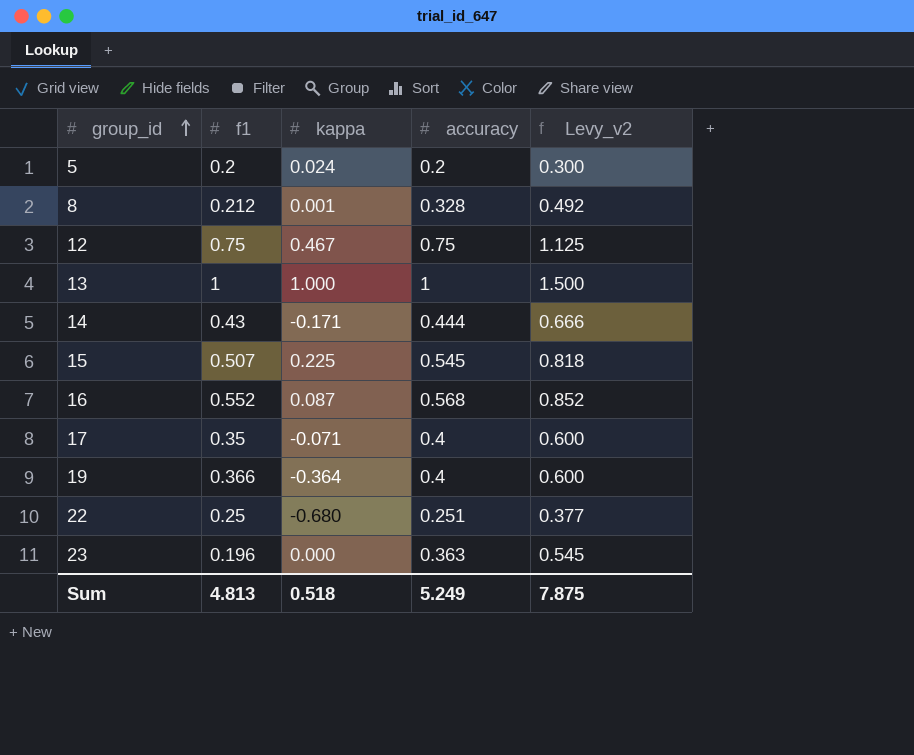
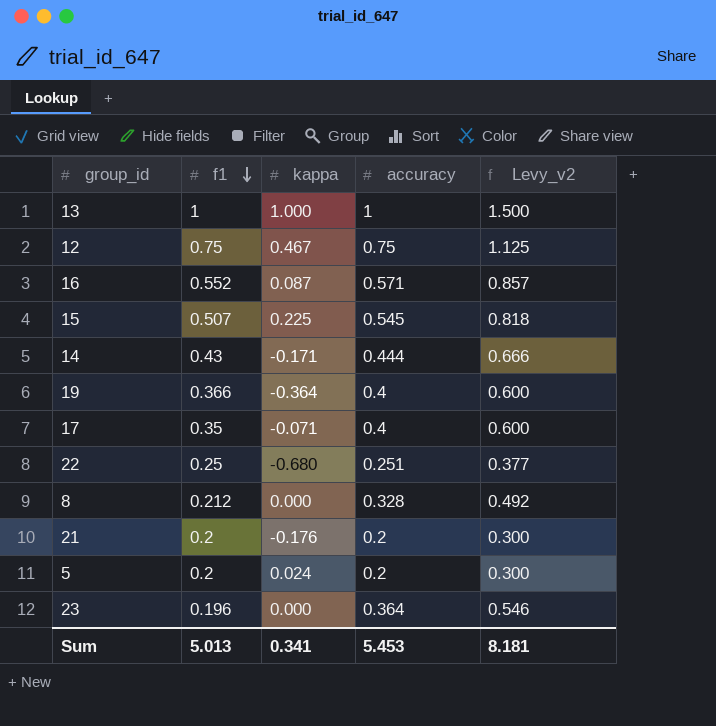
row order: group_id ascending -> f1 descending
16 | accuracy: 0.568 -> 0.571
16 | Levy_v2: 0.852 -> 0.857
8 | kappa: 0.001 -> 0.000
row 21: none -> 0.2 | -0.176 | 0.2 | 0.300
23 | accuracy: 0.363 -> 0.364
23 | Levy_v2: 0.545 -> 0.546
Sum | f1: 4.813 -> 5.013
Sum | kappa: 0.518 -> 0.341
Sum | accuracy: 5.249 -> 5.453
Sum | Levy_v2: 7.875 -> 8.181

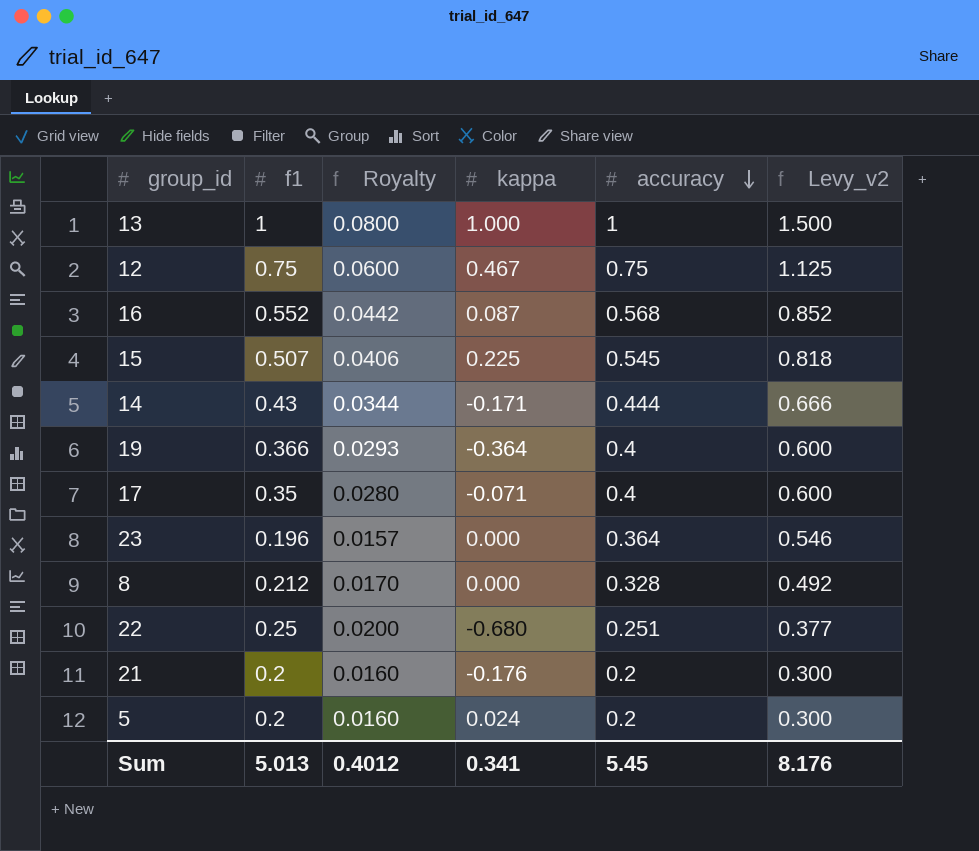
row order: f1 descending -> accuracy descending
column Royalty | formula: none -> [f1] * 0.08
16 | accuracy: 0.571 -> 0.568
16 | Levy_v2: 0.857 -> 0.852
Sum | accuracy: 5.453 -> 5.45
Sum | Levy_v2: 8.181 -> 8.176

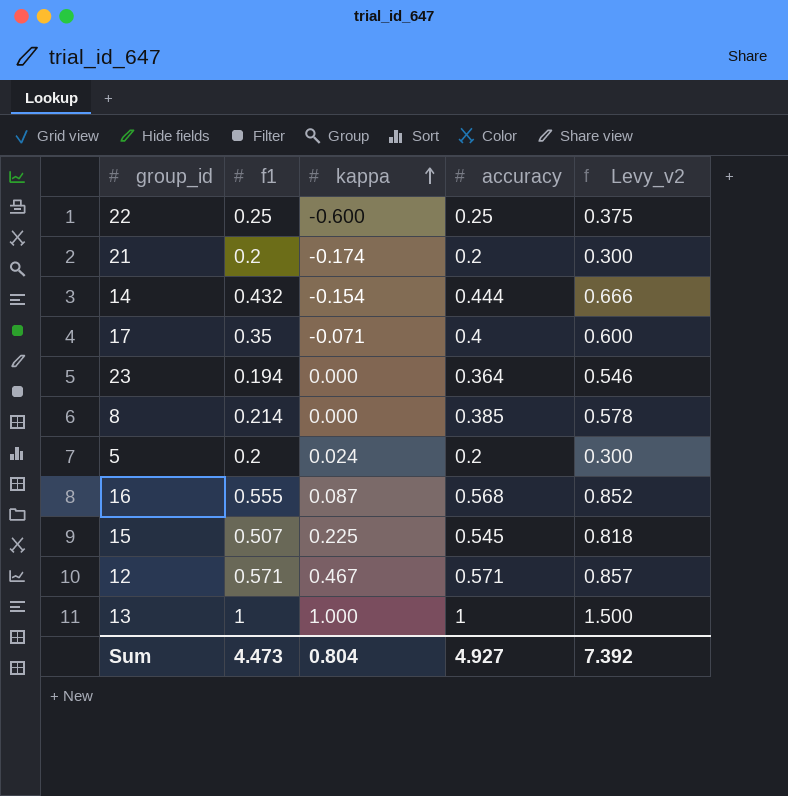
row order: accuracy descending -> kappa ascending
column Royalty | formula: [f1] * 0.08 -> none
row 19: 0.366 | 0.0293 | -0.364 | 0.4 | 0.600 -> none
22 | kappa: -0.680 -> -0.600
22 | accuracy: 0.251 -> 0.25
22 | Levy_v2: 0.377 -> 0.375
21 | kappa: -0.176 -> -0.174
14 | f1: 0.43 -> 0.432
14 | kappa: -0.171 -> -0.154
23 | f1: 0.196 -> 0.194
8 | f1: 0.212 -> 0.214
8 | accuracy: 0.328 -> 0.385
8 | Levy_v2: 0.492 -> 0.578
16 | f1: 0.552 -> 0.555
12 | f1: 0.75 -> 0.571
12 | accuracy: 0.75 -> 0.571
12 | Levy_v2: 1.125 -> 0.857
Sum | f1: 5.013 -> 4.473
Sum | kappa: 0.341 -> 0.804
Sum | accuracy: 5.45 -> 4.927
Sum | Levy_v2: 8.176 -> 7.392

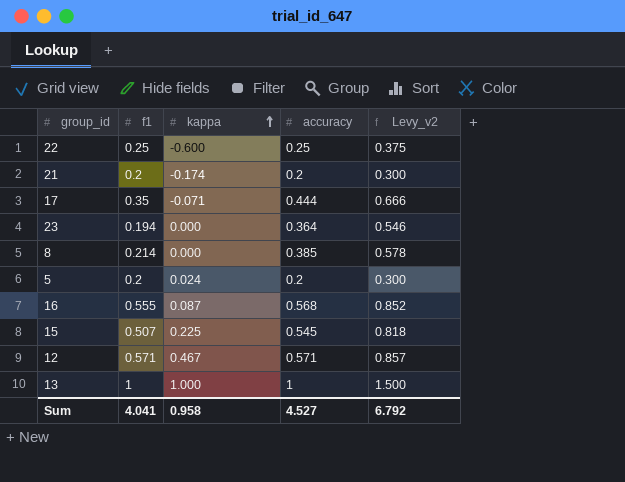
row 14: 0.432 | -0.154 | 0.444 | 0.666 -> none
17 | accuracy: 0.4 -> 0.444
17 | Levy_v2: 0.600 -> 0.666
Sum | f1: 4.473 -> 4.041
Sum | kappa: 0.804 -> 0.958
Sum | accuracy: 4.927 -> 4.527
Sum | Levy_v2: 7.392 -> 6.792

